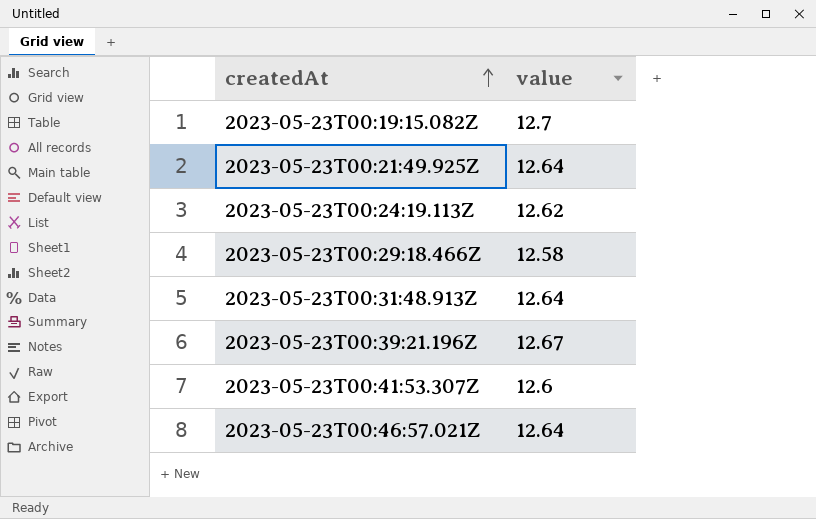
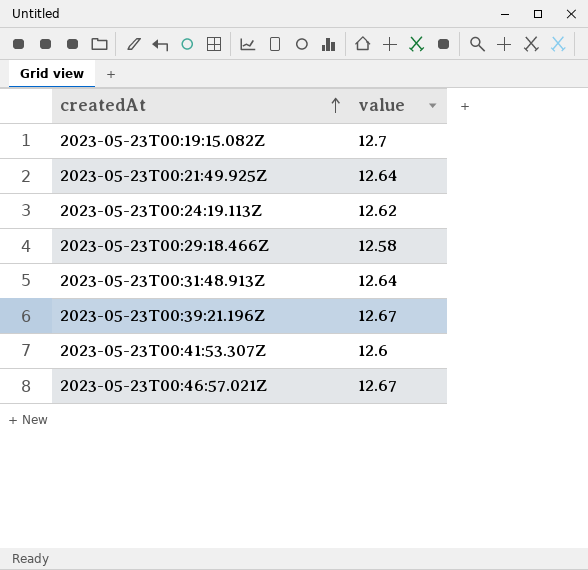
2023-05-23T00:46:57.021Z | value: 12.64 -> 12.67

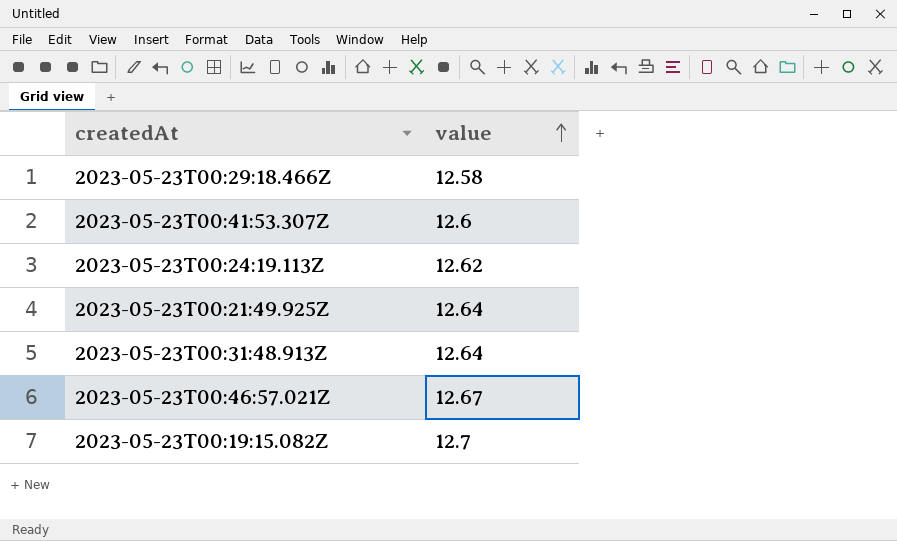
row order: createdAt ascending -> value ascending
row 2023-05-23T00:39:21.196Z: 12.67 -> none

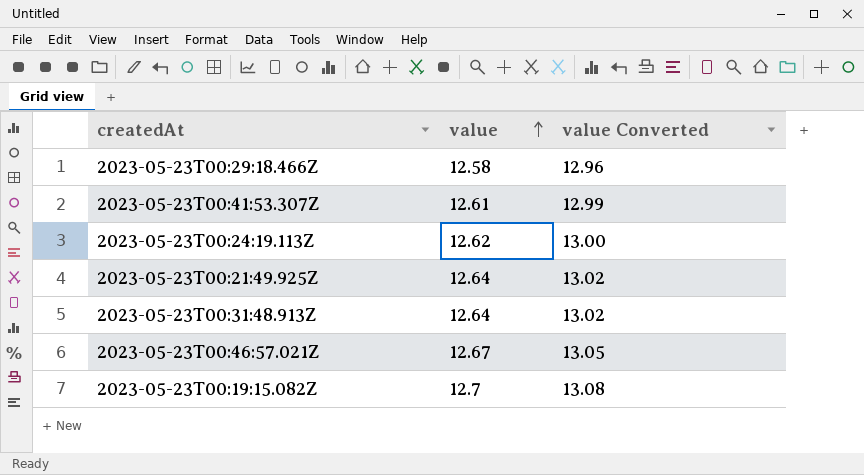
column value Converted | formula: none -> [value] * 1.03
2023-05-23T00:41:53.307Z | value: 12.6 -> 12.61

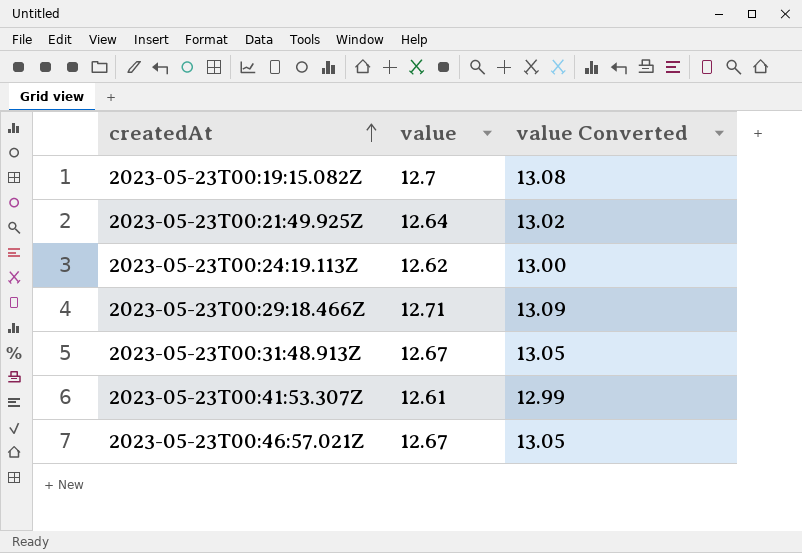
row order: value ascending -> createdAt ascending
2023-05-23T00:29:18.466Z | value: 12.58 -> 12.71
2023-05-23T00:29:18.466Z | value Converted: 12.96 -> 13.09
2023-05-23T00:31:48.913Z | value: 12.64 -> 12.67
2023-05-23T00:31:48.913Z | value Converted: 13.02 -> 13.05

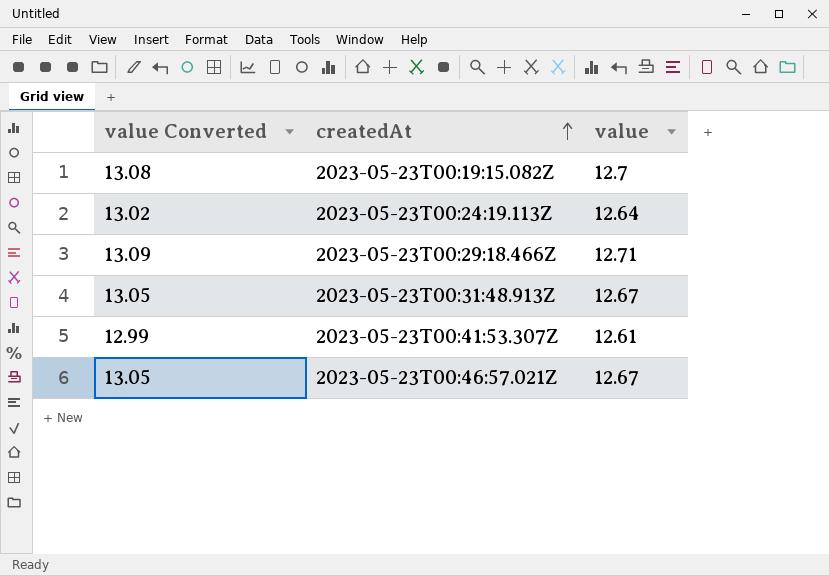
column value Converted | position: 3 -> 1
row 2023-05-23T00:21:49.925Z: 12.64 | 13.02 -> none
2023-05-23T00:24:19.113Z | value Converted: 13.00 -> 13.02
2023-05-23T00:24:19.113Z | value: 12.62 -> 12.64

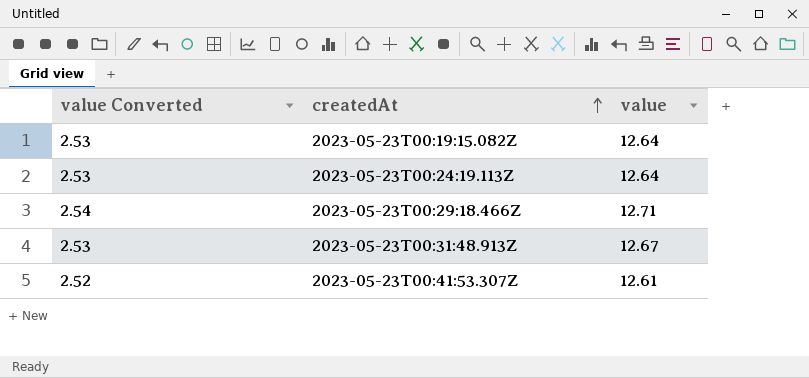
column value Converted | formula: [value] * 1.03 -> [value] * 0.2
row 2023-05-23T00:46:57.021Z: 13.05 | 12.67 -> none
2023-05-23T00:19:15.082Z | value: 12.7 -> 12.64

